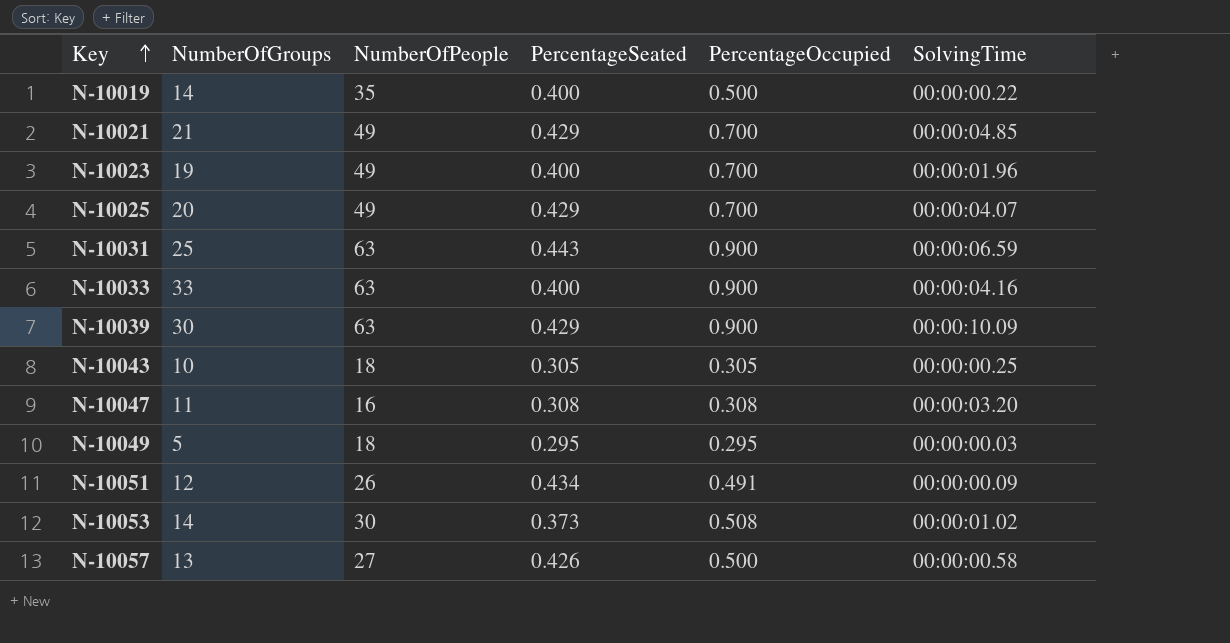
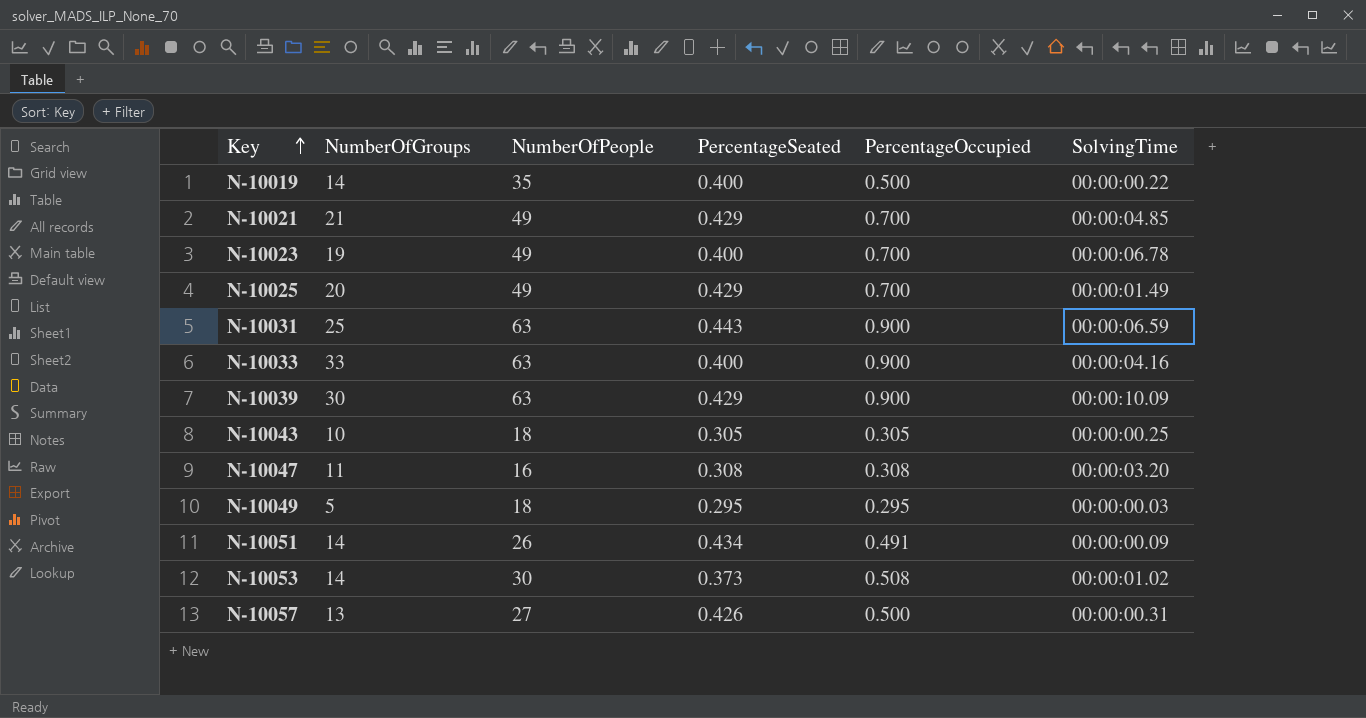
N-10023 | SolvingTime: 00:00:01.96 -> 00:00:06.78
N-10025 | SolvingTime: 00:00:04.07 -> 00:00:01.49
N-10051 | NumberOfGroups: 12 -> 14
N-10057 | SolvingTime: 00:00:00.58 -> 00:00:00.31

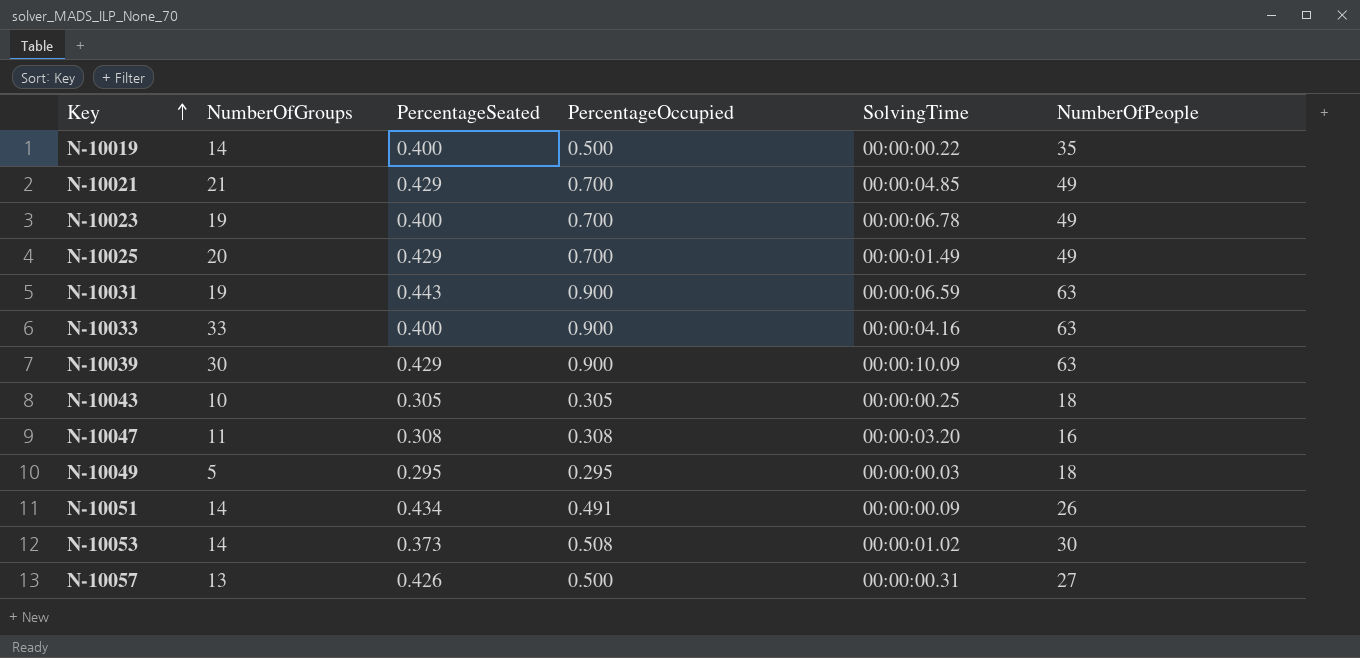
column NumberOfPeople | position: 3 -> 6
N-10031 | NumberOfGroups: 25 -> 19

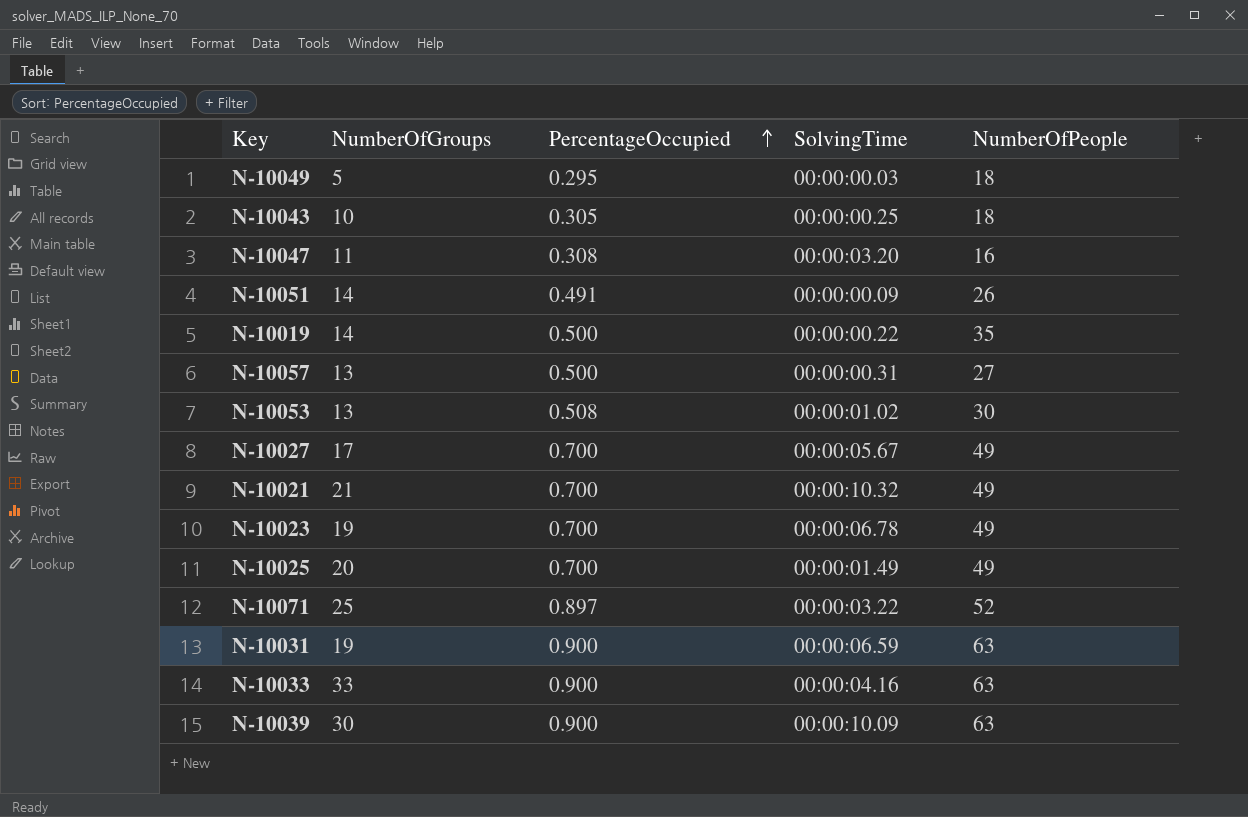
row order: Key ascending -> PercentageOccupied ascending
column PercentageSeated | position: 3 -> none
N-10053 | NumberOfGroups: 14 -> 13
row N-10027: none -> 17 | 0.700 | 00:00:05.67 | 49
N-10021 | SolvingTime: 00:00:04.85 -> 00:00:10.32
row N-10071: none -> 25 | 0.897 | 00:00:03.22 | 52

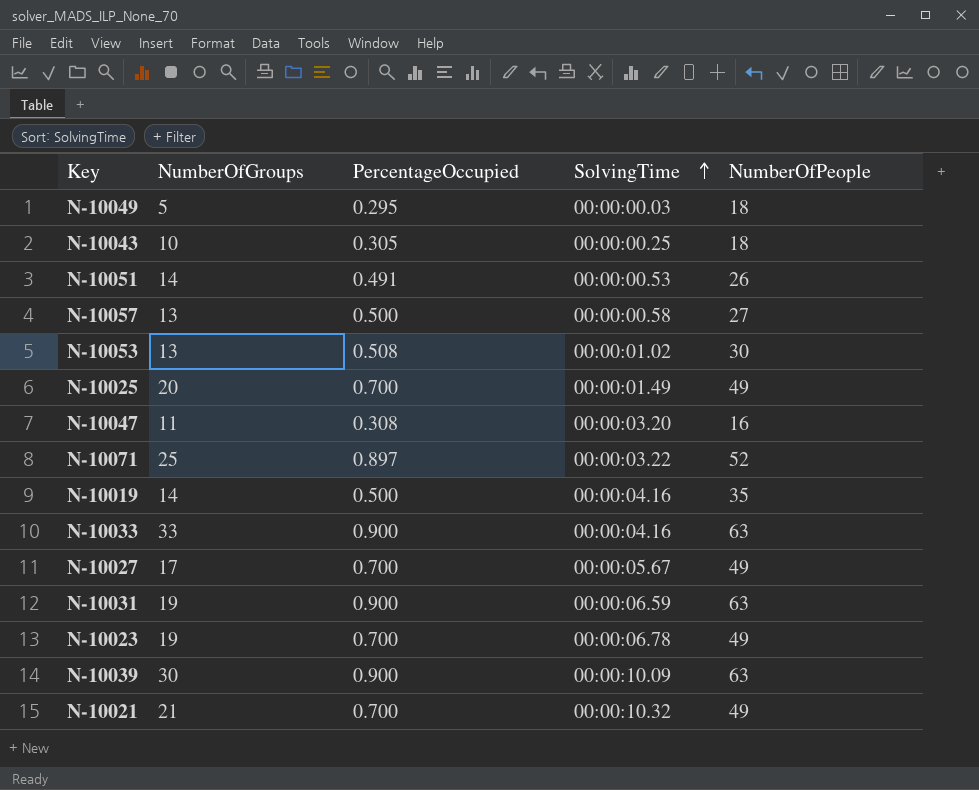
row order: PercentageOccupied ascending -> SolvingTime ascending
N-10051 | SolvingTime: 00:00:00.09 -> 00:00:00.53
N-10057 | SolvingTime: 00:00:00.31 -> 00:00:00.58
N-10019 | SolvingTime: 00:00:00.22 -> 00:00:04.16

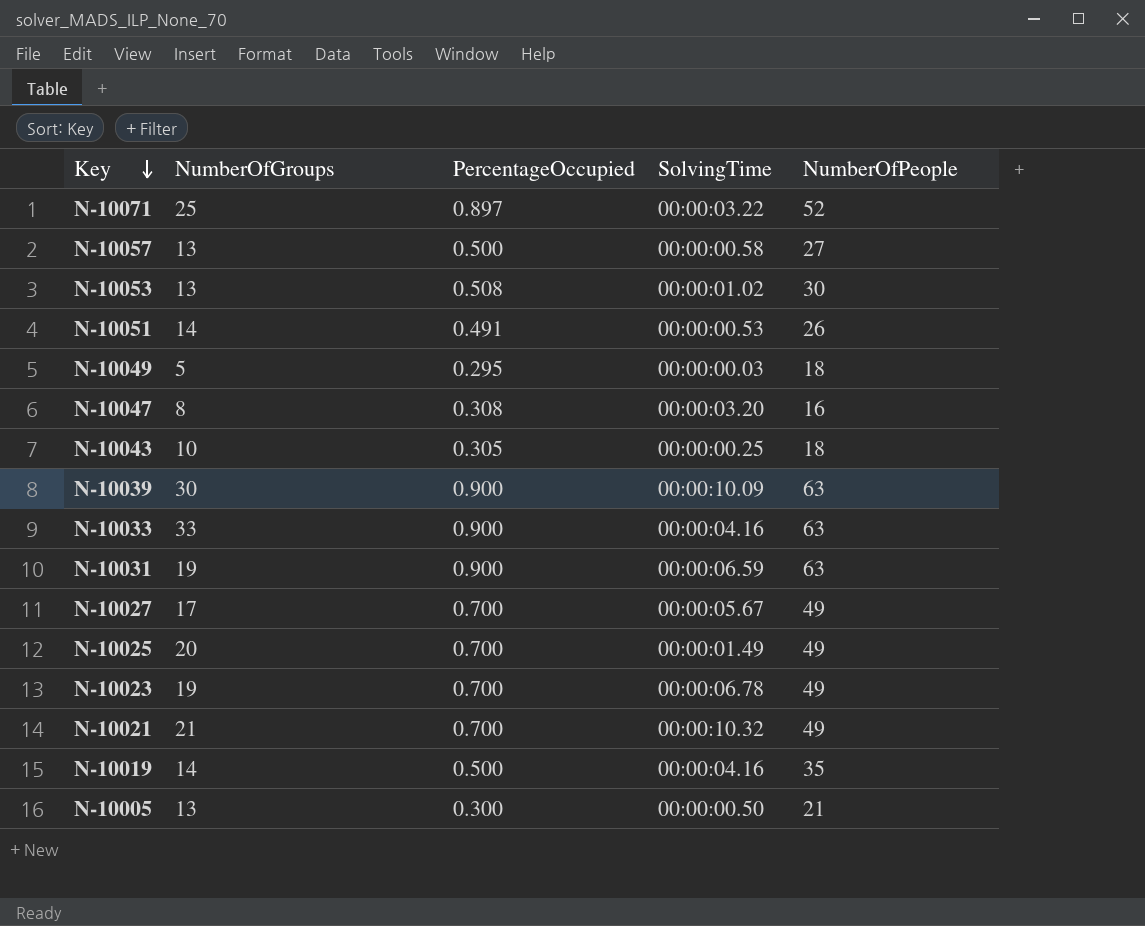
row order: SolvingTime ascending -> Key descending
N-10047 | NumberOfGroups: 11 -> 8
row N-10005: none -> 13 | 0.300 | 00:00:00.50 | 21

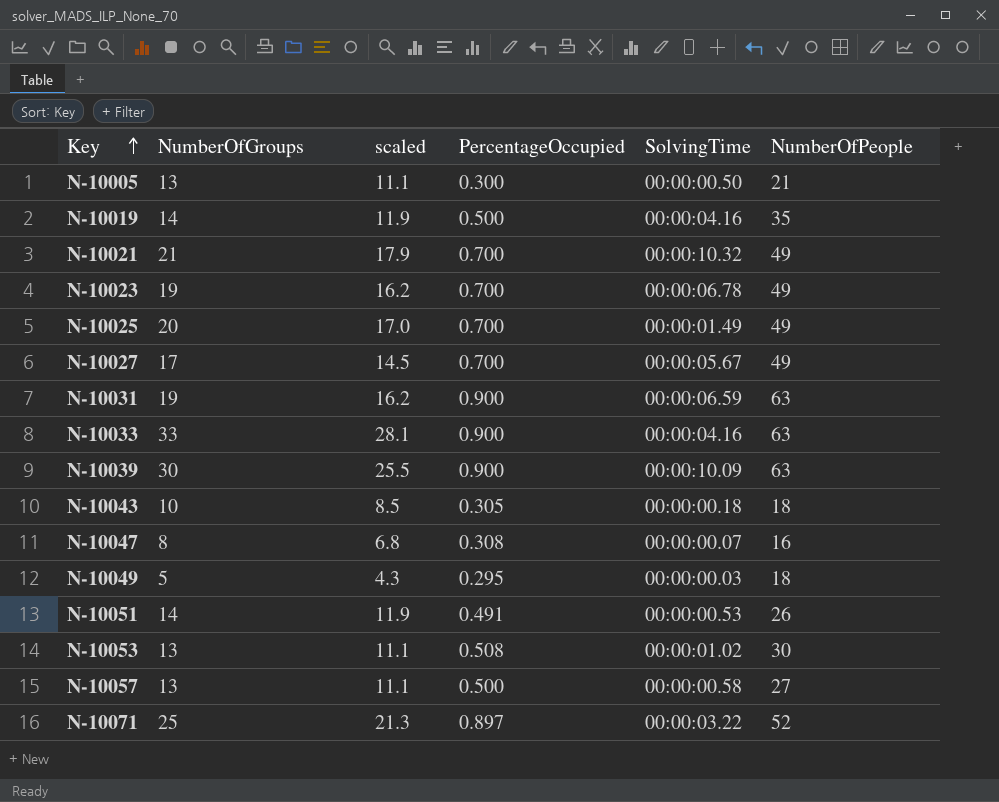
row order: Key descending -> Key ascending
column scaled | formula: none -> [NumberOfGroups] * 0.85
N-10043 | SolvingTime: 00:00:00.25 -> 00:00:00.18
N-10047 | SolvingTime: 00:00:03.20 -> 00:00:00.07

